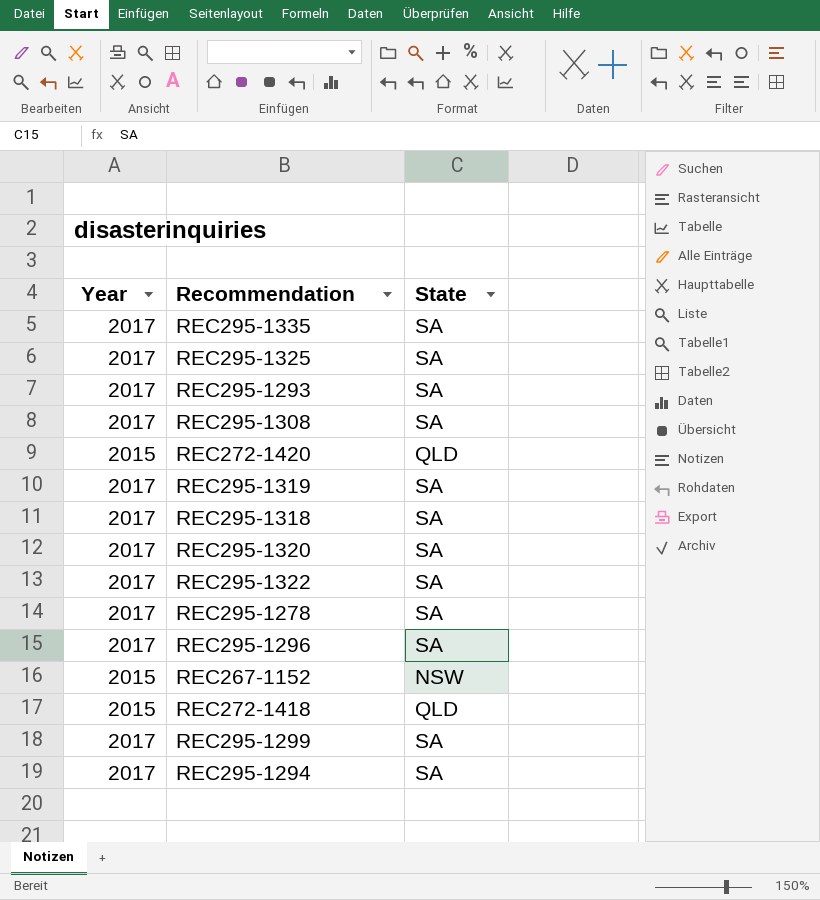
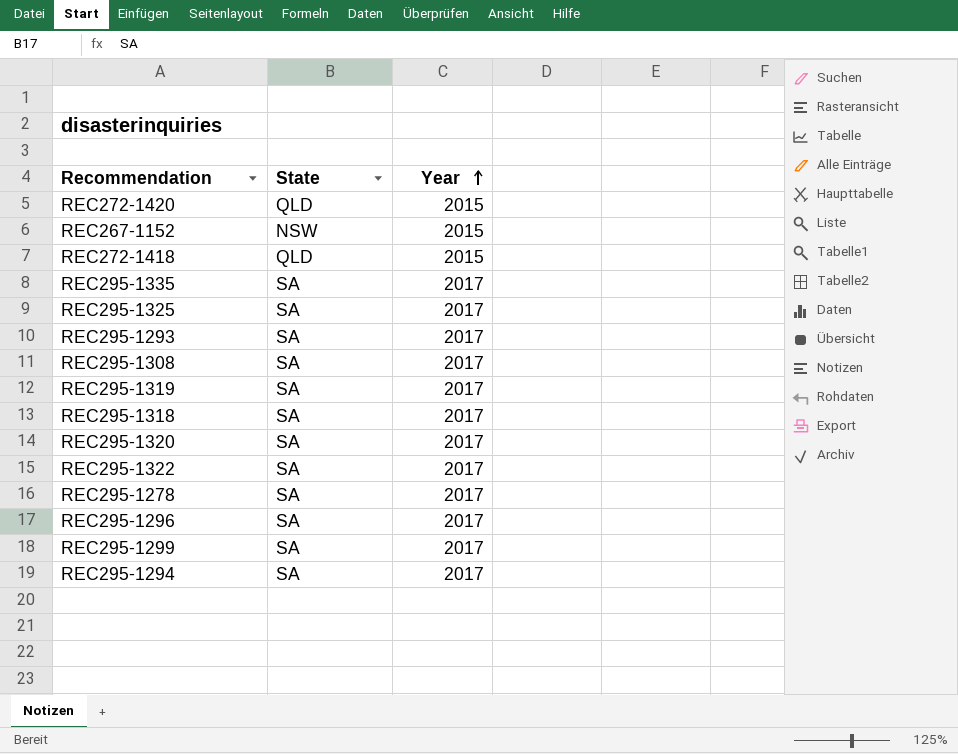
row order: none -> Year ascending
column Year | position: 1 -> 3

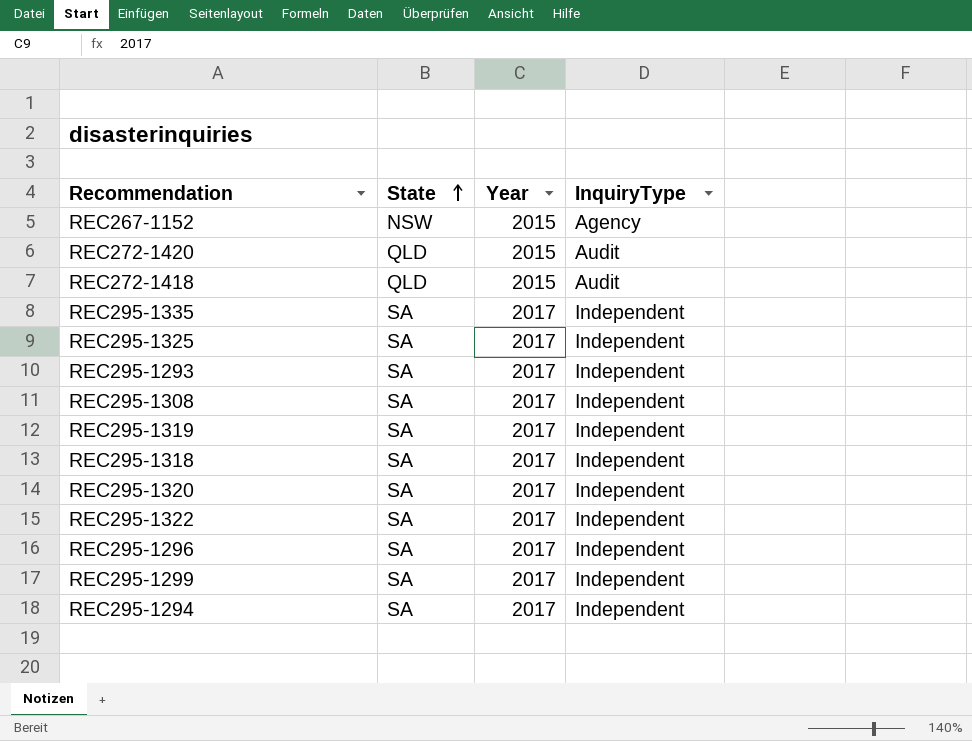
row order: Year ascending -> State ascending
column InquiryType | position: none -> 4
row REC295-1278: SA | 2017 -> none

